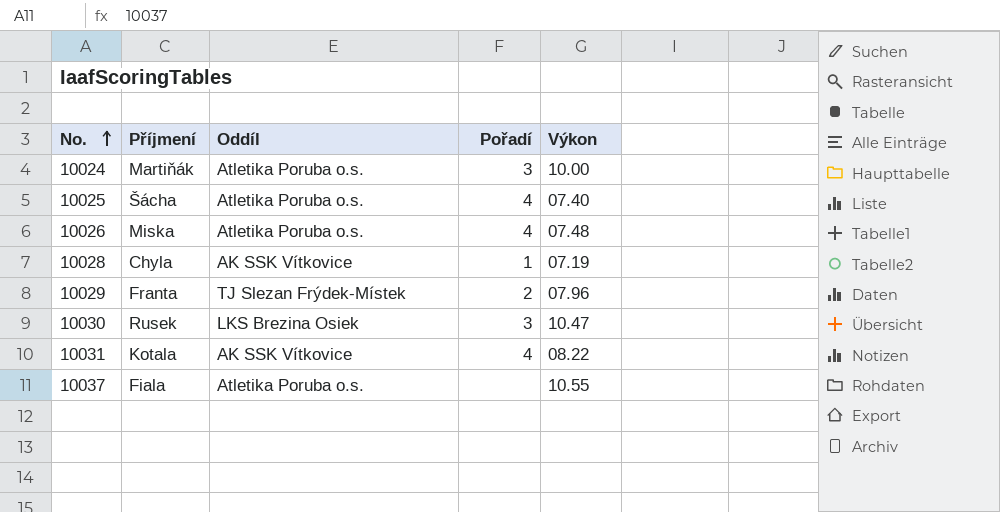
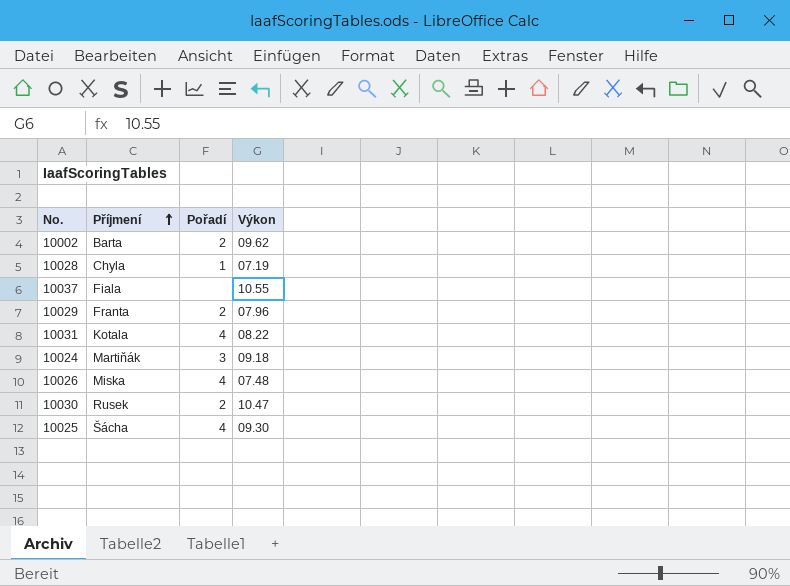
row order: No. ascending -> Příjmení ascending
column Oddíl | position: 3 -> none
row 10002: none -> Barta | 2 | 09.62
10024 | Výkon: 10.00 -> 09.18
10030 | Pořadí: 3 -> 2
10025 | Výkon: 07.40 -> 09.30

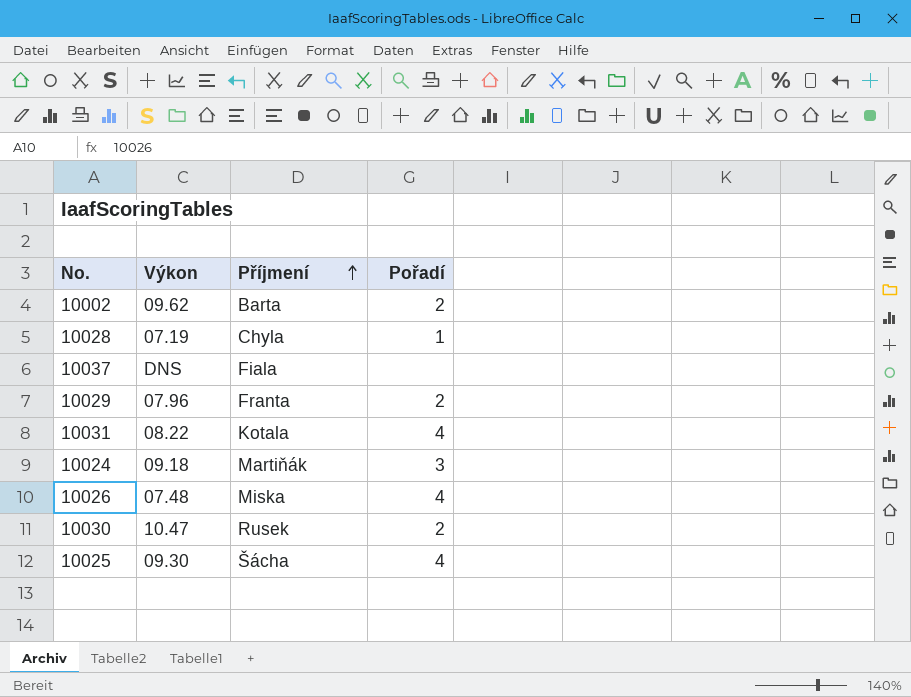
column Výkon | position: 4 -> 2
10037 | Výkon: 10.55 -> DNS

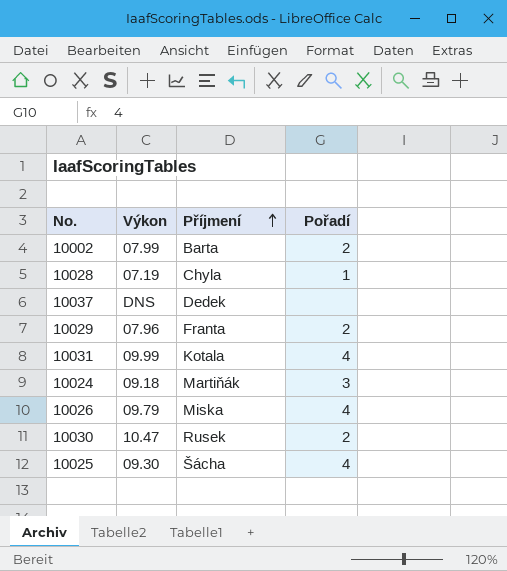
10002 | Výkon: 09.62 -> 07.99
10037 | Příjmení: Fiala -> Dedek
10031 | Výkon: 08.22 -> 09.99
10026 | Výkon: 07.48 -> 09.79

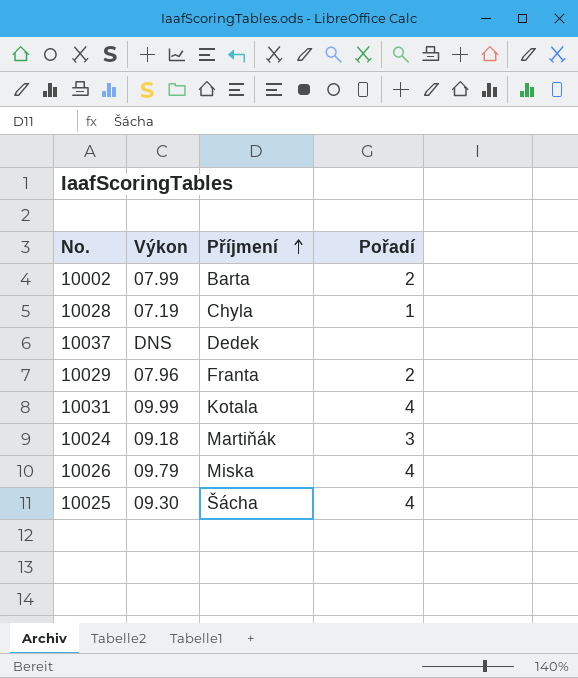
row 10030: 10.47 | Rusek | 2 -> none

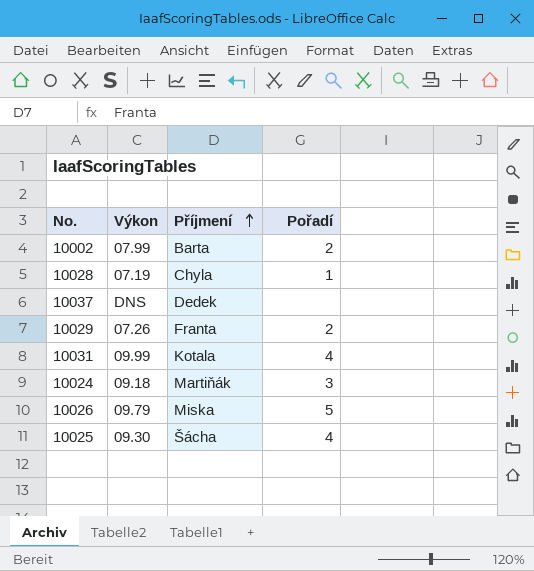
10029 | Výkon: 07.96 -> 07.26
10026 | Pořadí: 4 -> 5

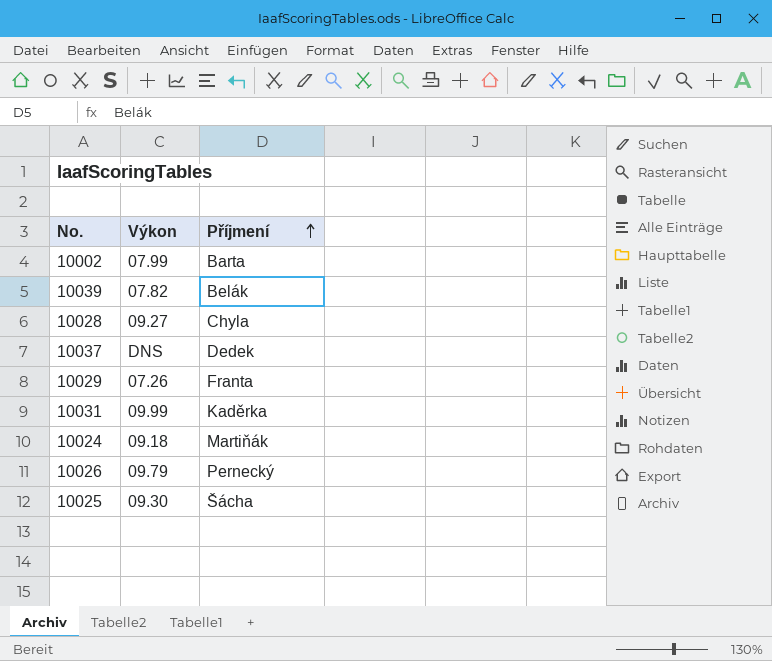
column Pořadí | position: 4 -> none
row 10039: none -> 07.82 | Belák
10028 | Výkon: 07.19 -> 09.27
10031 | Příjmení: Kotala -> Kaděrka
10026 | Příjmení: Miska -> Pernecký

